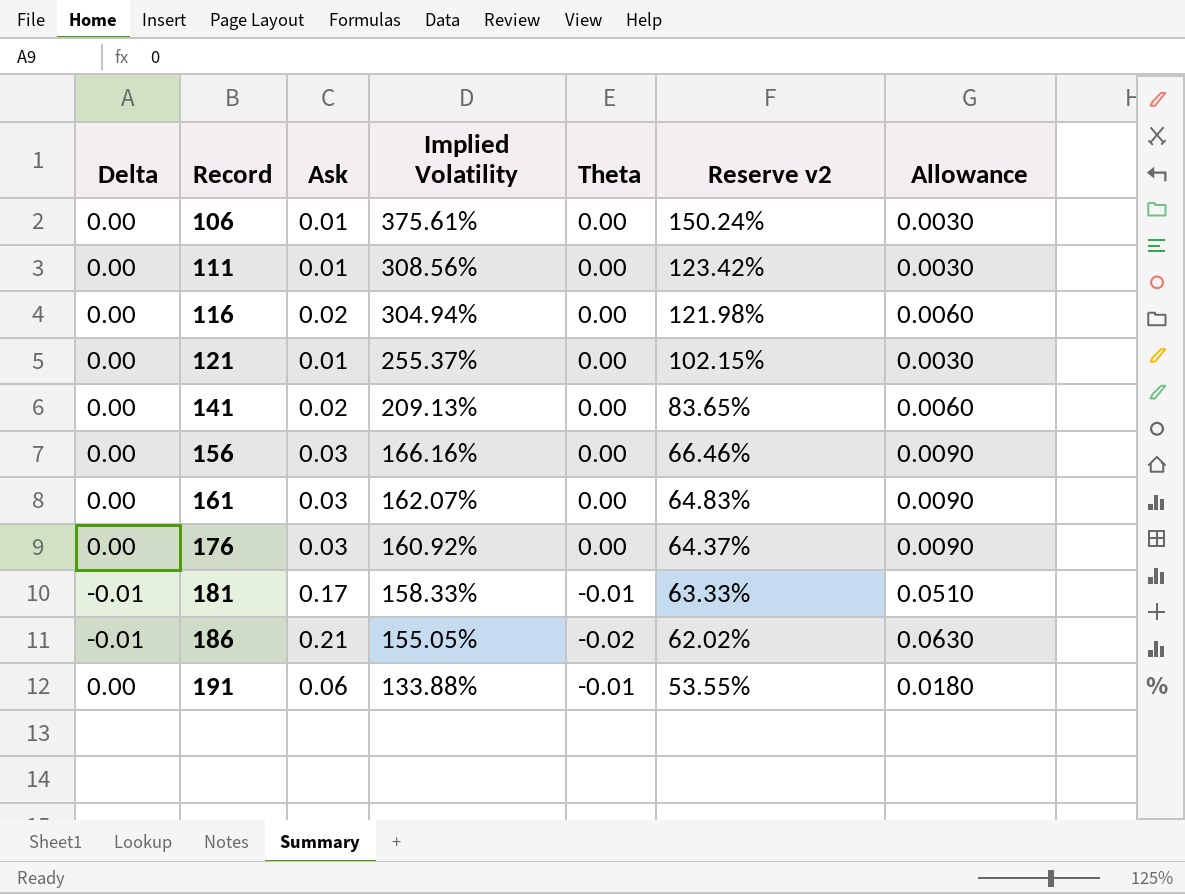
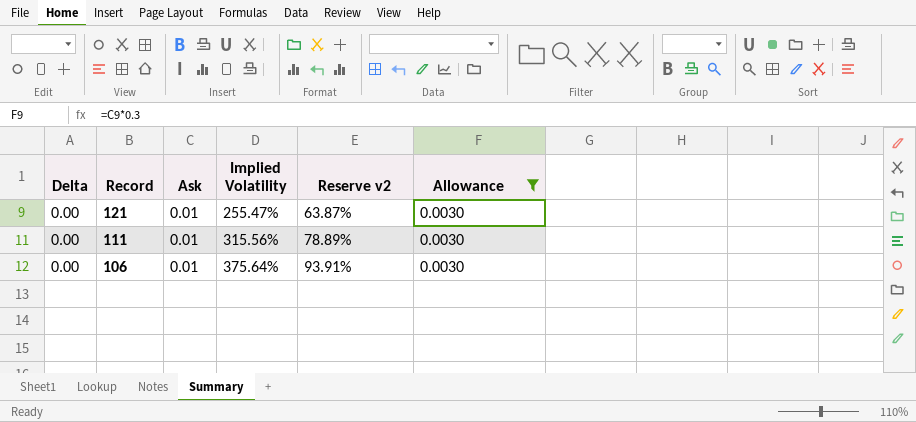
filter: none -> Allowance = 0.0030
row order: Record ascending -> Record descending
column Theta | position: 5 -> none
column Reserve v2 | formula: [Implied Volatility] * 0.4 -> [Implied Volatility] * 0.25
121 | Implied Volatility: 255.37% -> 255.47%
111 | Implied Volatility: 308.56% -> 315.56%
106 | Implied Volatility: 375.61% -> 375.64%

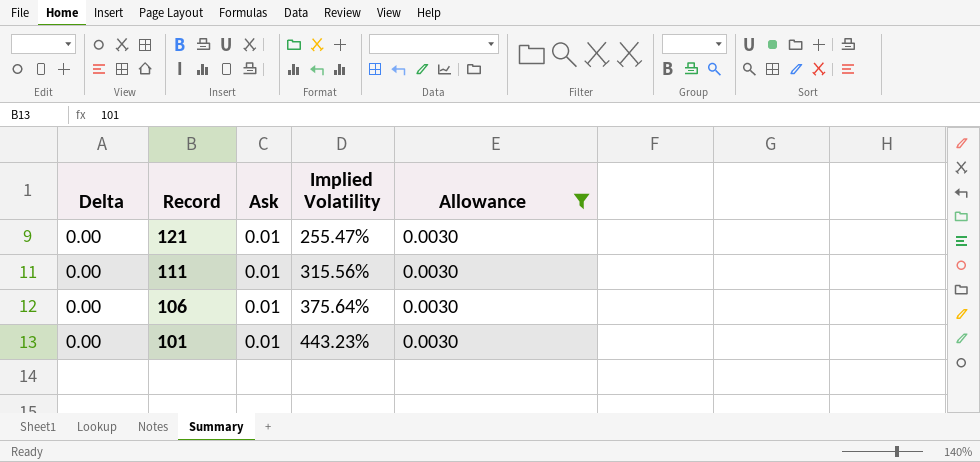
column Reserve v2 | formula: [Implied Volatility] * 0.25 -> none
row 101: none -> 0.00 | 0.01 | 443.23% | 0.0030

